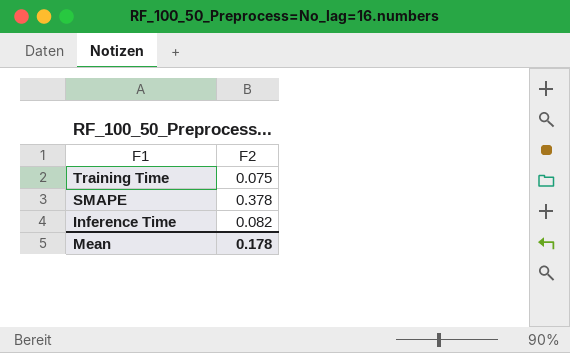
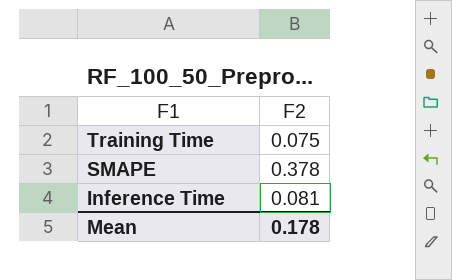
Inference Time | F2: 0.082 -> 0.081

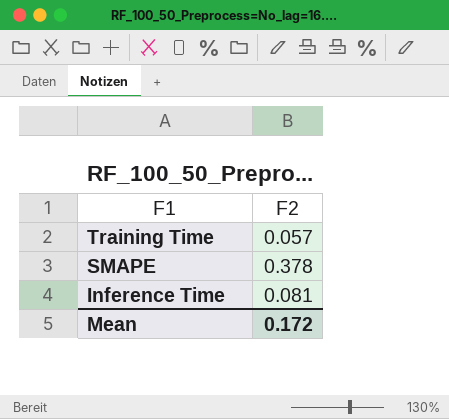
Training Time | F2: 0.075 -> 0.057
Mean | F2: 0.178 -> 0.172

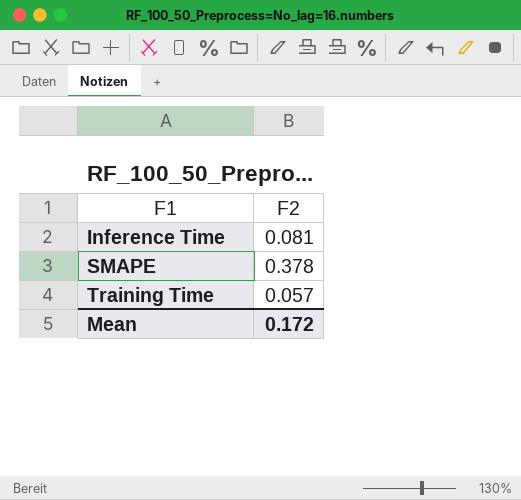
row order: F1 descending -> F1 ascending

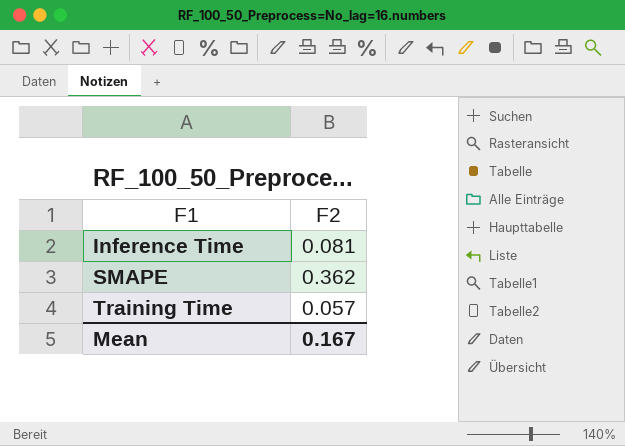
SMAPE | F2: 0.378 -> 0.362
Mean | F2: 0.172 -> 0.167

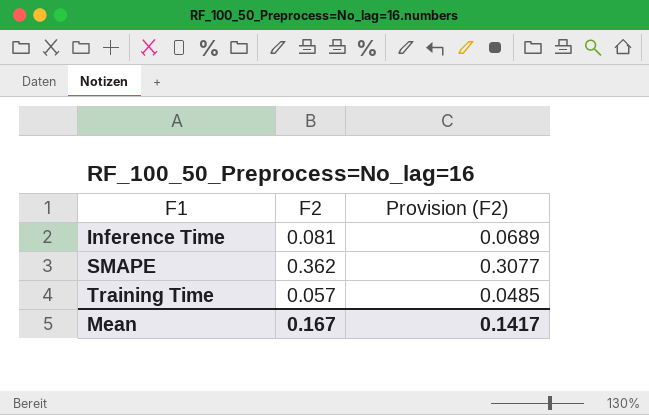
column Provision (F2) | formula: none -> [F2] * 0.85

